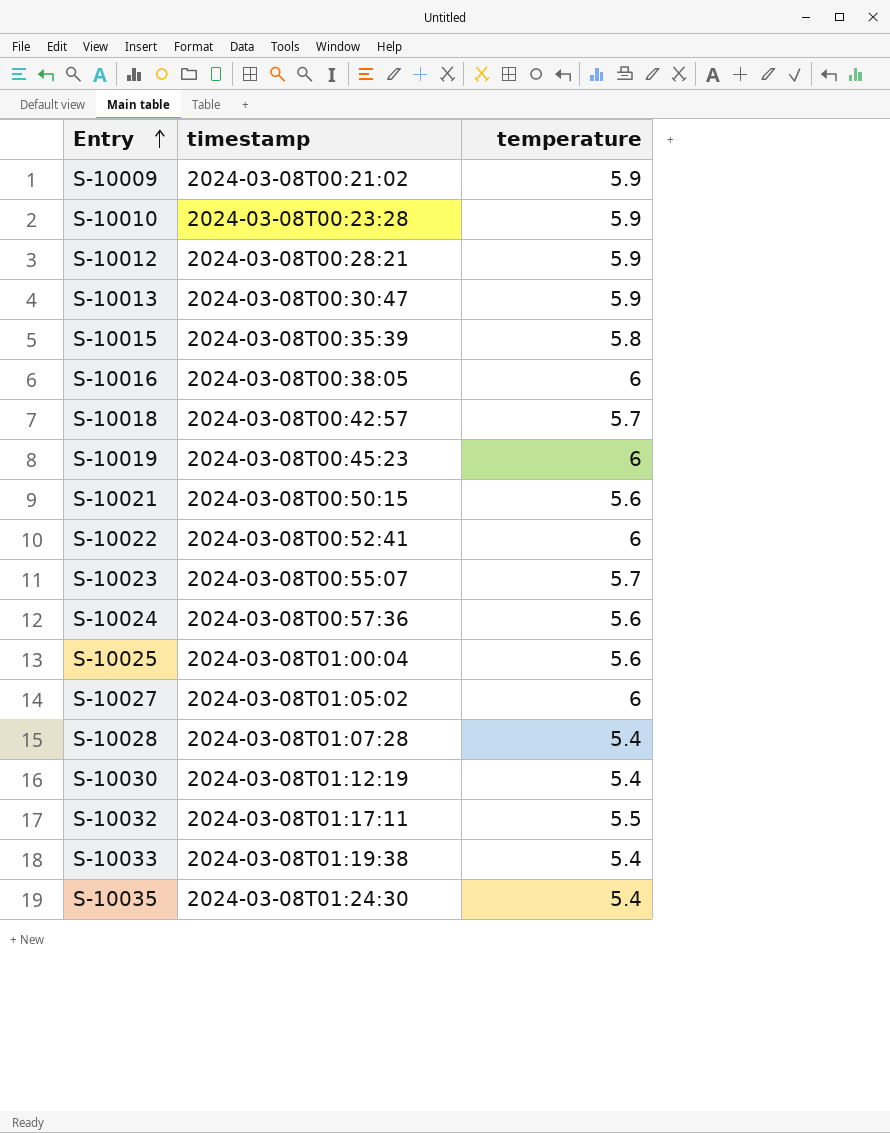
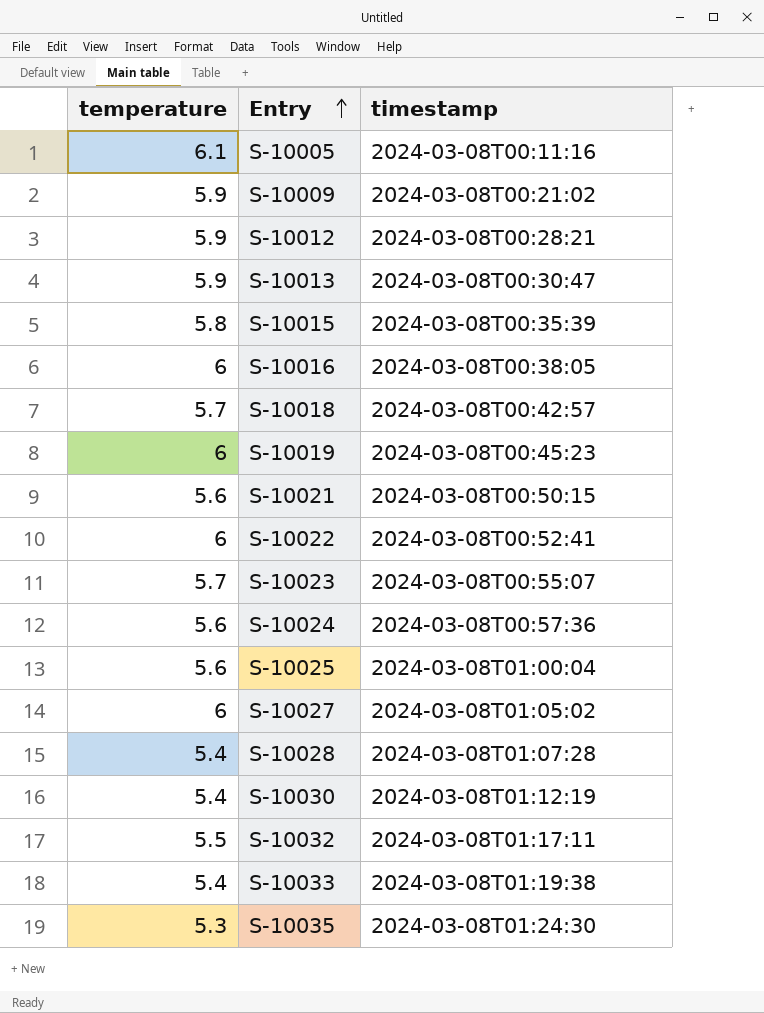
column temperature | position: 3 -> 1
row S-10010: 2024-03-08T00:23:28 | 5.9 -> none
row S-10005: none -> 6.1 | 2024-03-08T00:11:16
S-10035 | temperature: 5.4 -> 5.3

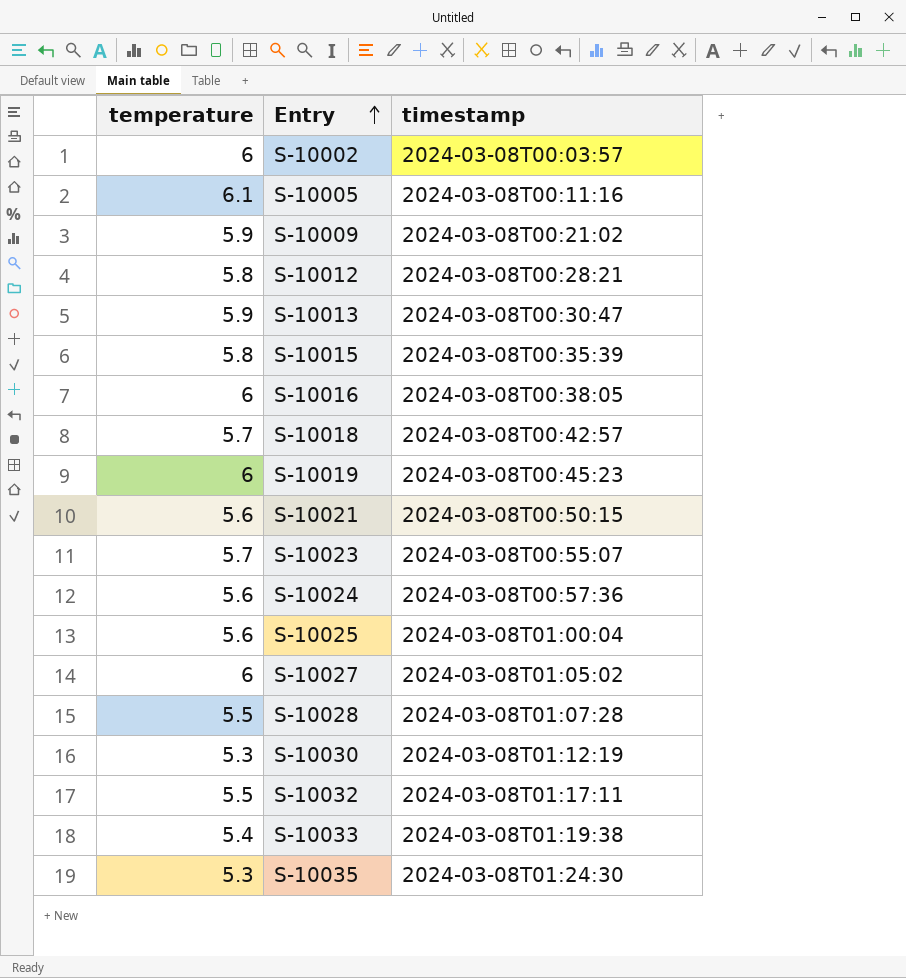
row S-10022: 6 | 2024-03-08T00:52:41 -> none
row S-10002: none -> 6 | 2024-03-08T00:03:57
S-10012 | temperature: 5.9 -> 5.8
S-10028 | temperature: 5.4 -> 5.5
S-10030 | temperature: 5.4 -> 5.3

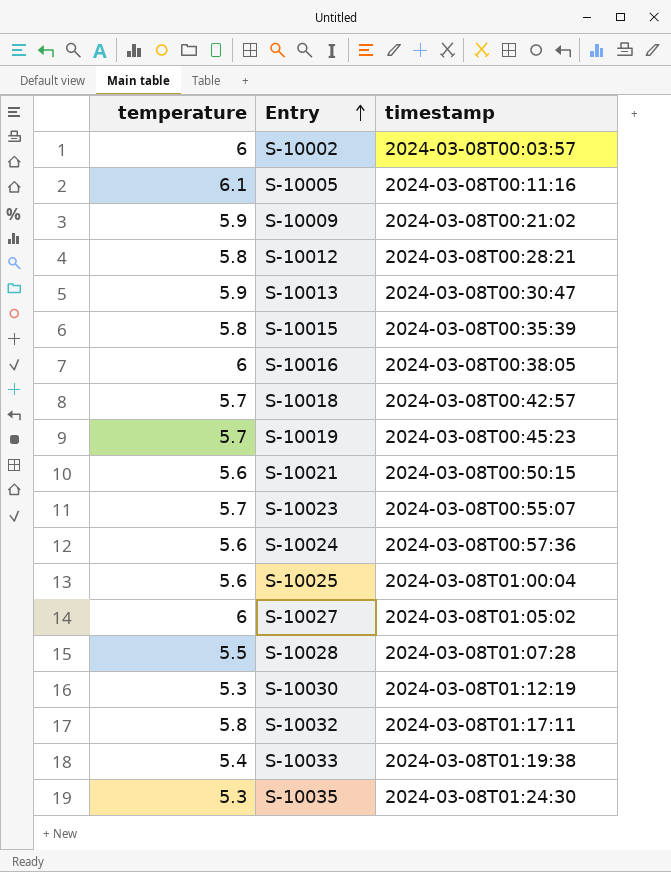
S-10019 | temperature: 6 -> 5.7
S-10032 | temperature: 5.5 -> 5.8

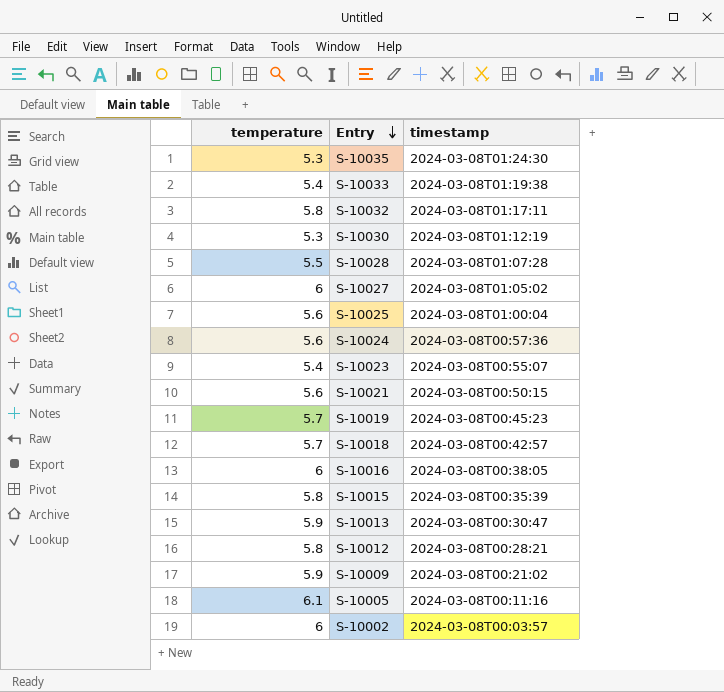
row order: Entry ascending -> Entry descending
S-10023 | temperature: 5.7 -> 5.4

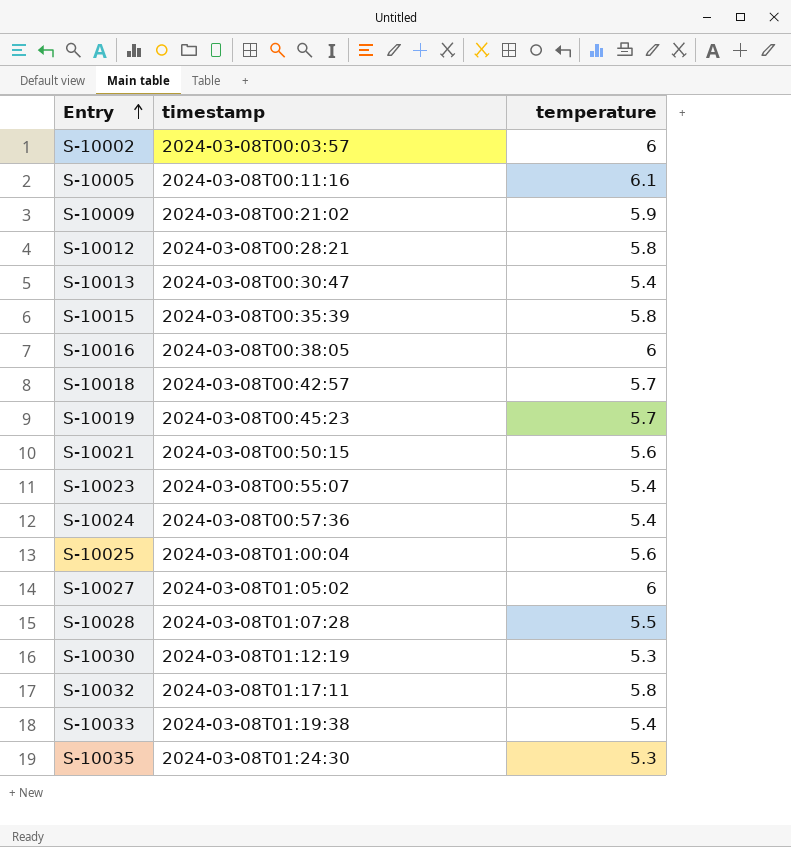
row order: Entry descending -> Entry ascending
column temperature | position: 1 -> 3
S-10013 | temperature: 5.9 -> 5.4
S-10024 | temperature: 5.6 -> 5.4

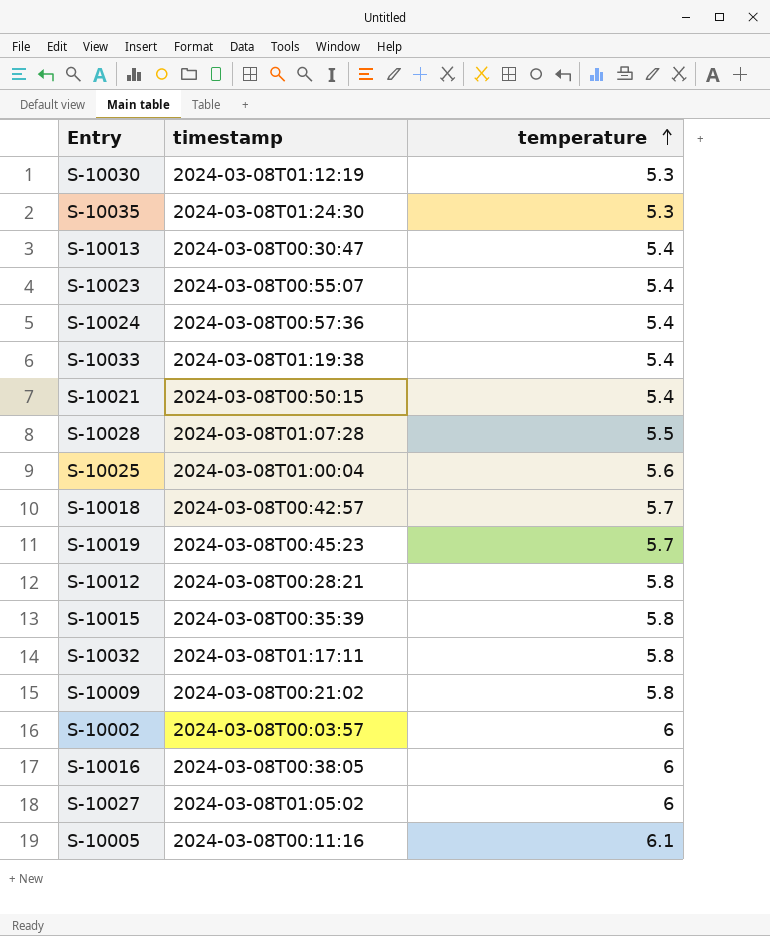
row order: Entry ascending -> temperature ascending
S-10021 | temperature: 5.6 -> 5.4
S-10009 | temperature: 5.9 -> 5.8

